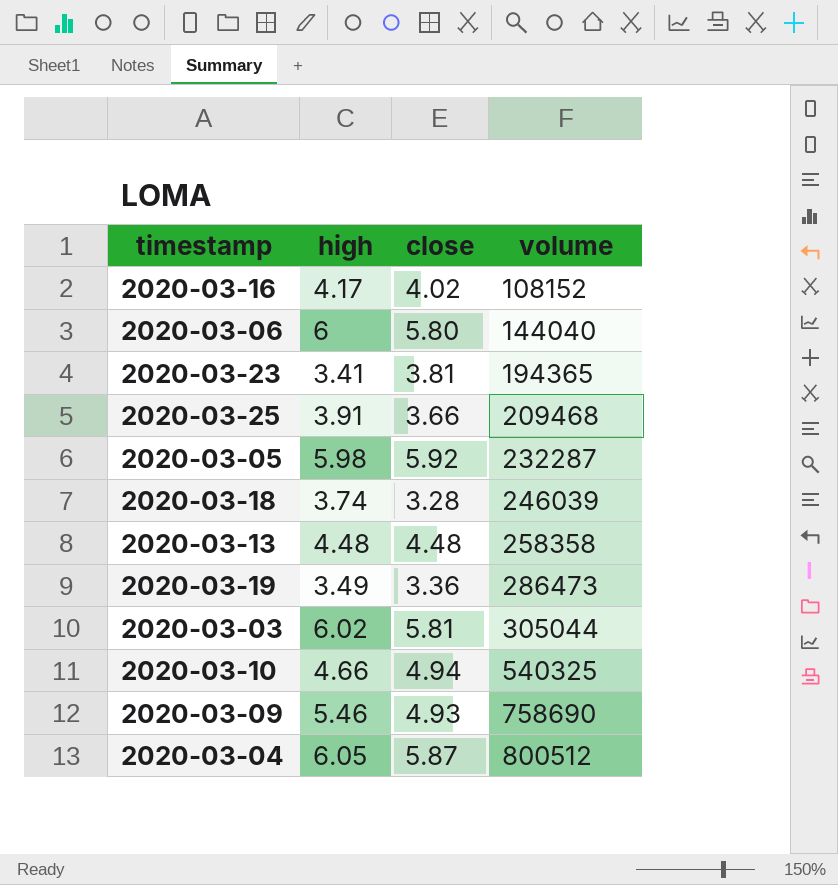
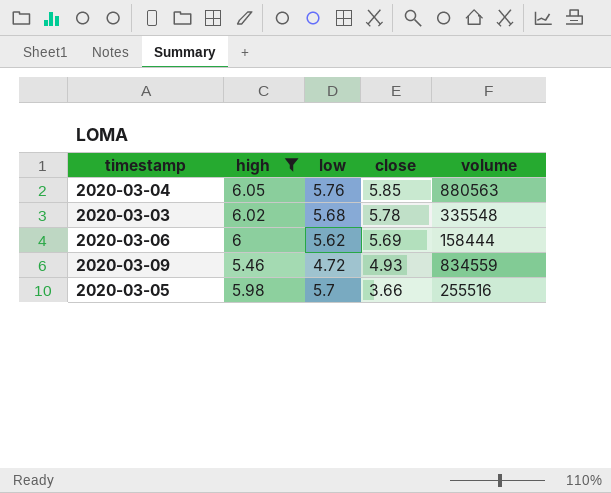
filter: none -> high >= 5.46
row order: volume ascending -> close descending
column low | position: none -> 3
2020-03-04 | close: 5.87 -> 5.85
2020-03-04 | volume: 800512 -> 880563
2020-03-03 | close: 5.81 -> 5.78
2020-03-03 | volume: 305044 -> 335548
2020-03-06 | close: 5.80 -> 5.69
2020-03-06 | volume: 144040 -> 158444
2020-03-09 | volume: 758690 -> 834559
2020-03-05 | close: 5.92 -> 3.66
2020-03-05 | volume: 232287 -> 255516

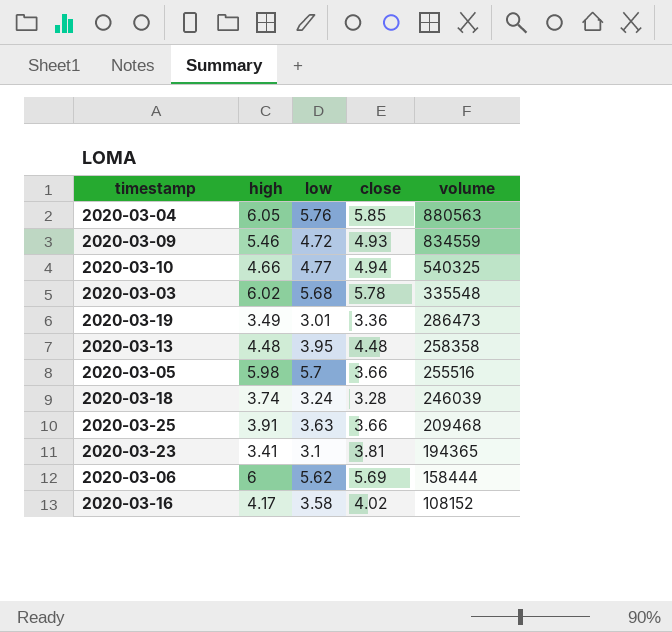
filter: high >= 5.46 -> none
row order: close descending -> volume descending

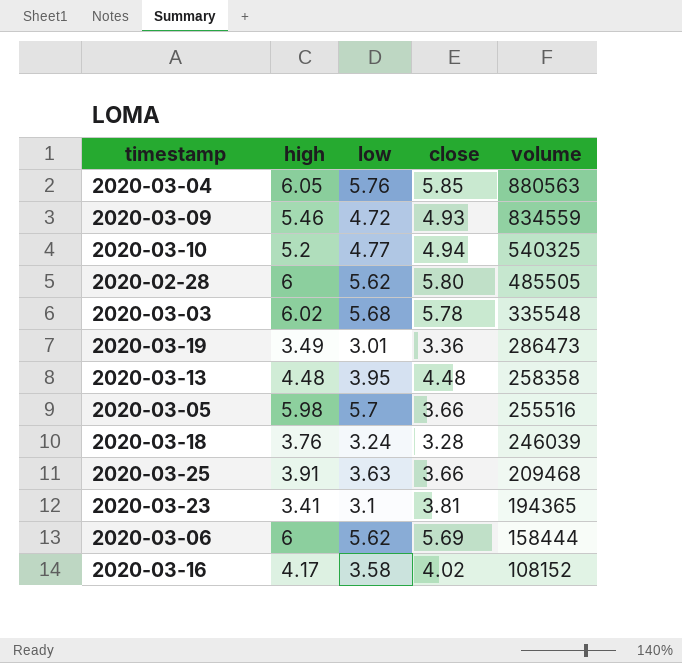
2020-03-10 | high: 4.66 -> 5.2
row 2020-02-28: none -> 6 | 5.62 | 5.80 | 485505
2020-03-18 | high: 3.74 -> 3.76

